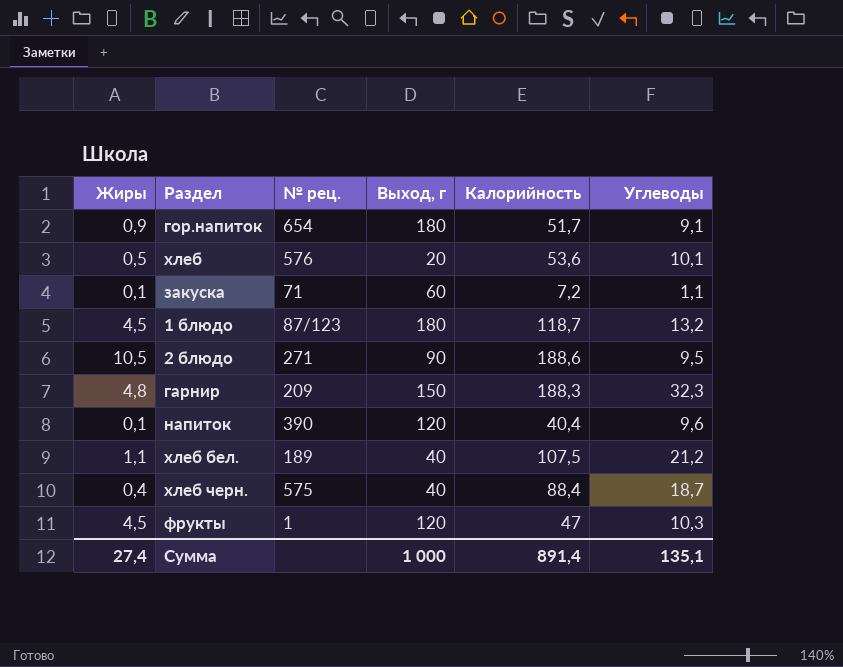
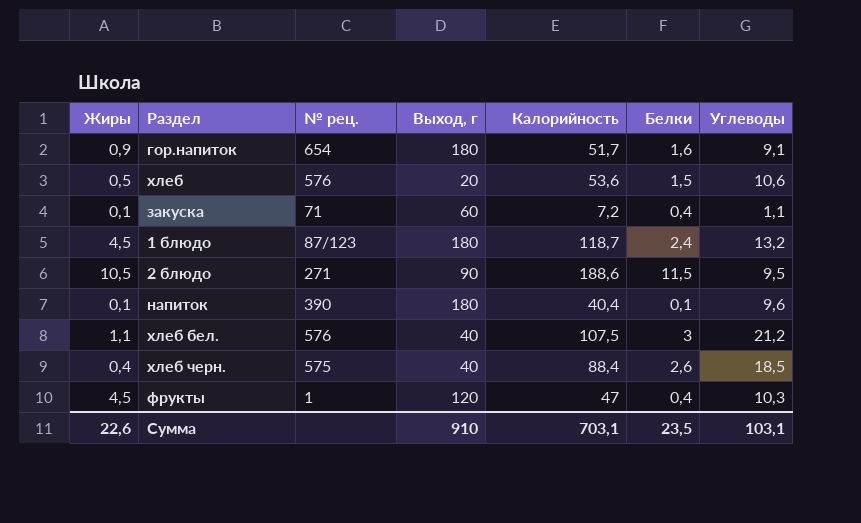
column Белки | position: none -> 6
row гарнир: 4,8 | 209 | 150 | 188,3 | 32,3 -> none
хлеб | Углеводы: 10,1 -> 10,6
напиток | Выход, г: 120 -> 180
хлеб бел. | № рец.: 189 -> 576
хлеб черн. | Углеводы: 18,7 -> 18,5
Сумма | Жиры: 27,4 -> 22,6
Сумма | Выход, г: 1 000 -> 910
Сумма | Калорийность: 891,4 -> 703,1
Сумма | Углеводы: 135,1 -> 103,1

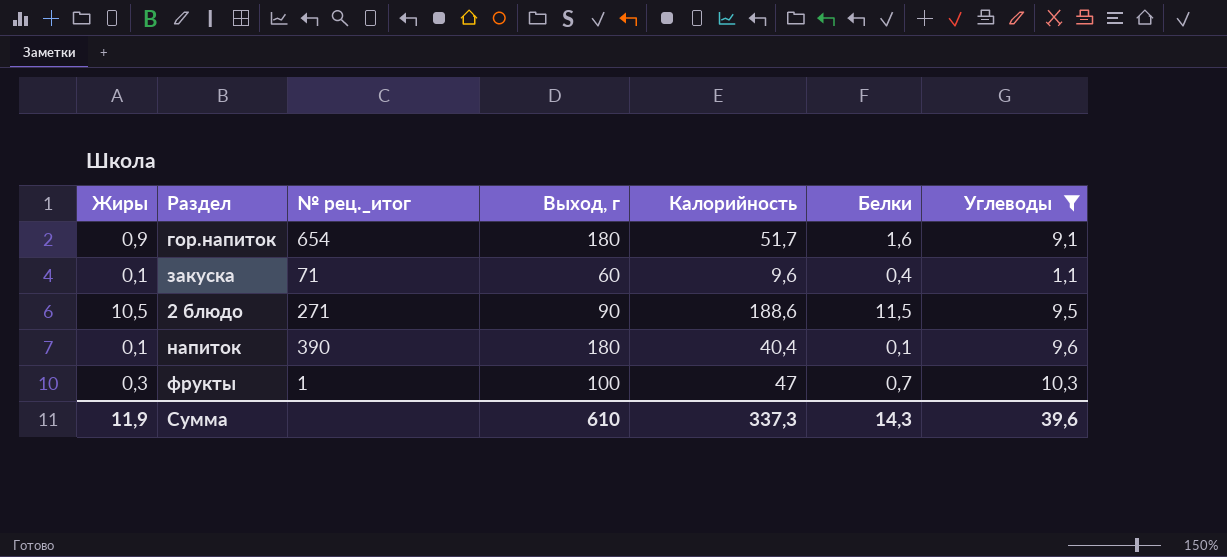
filter: none -> Углеводы <= 10,3
column name: № рец. -> № рец._итог
закуска | Калорийность: 7,2 -> 9,6
фрукты | Жиры: 4,5 -> 0,3
фрукты | Выход, г: 120 -> 100
фрукты | Белки: 0,4 -> 0,7
Сумма | Жиры: 22,6 -> 11,9
Сумма | Выход, г: 910 -> 610
Сумма | Калорийность: 703,1 -> 337,3
Сумма | Белки: 23,5 -> 14,3
Сумма | Углеводы: 103,1 -> 39,6

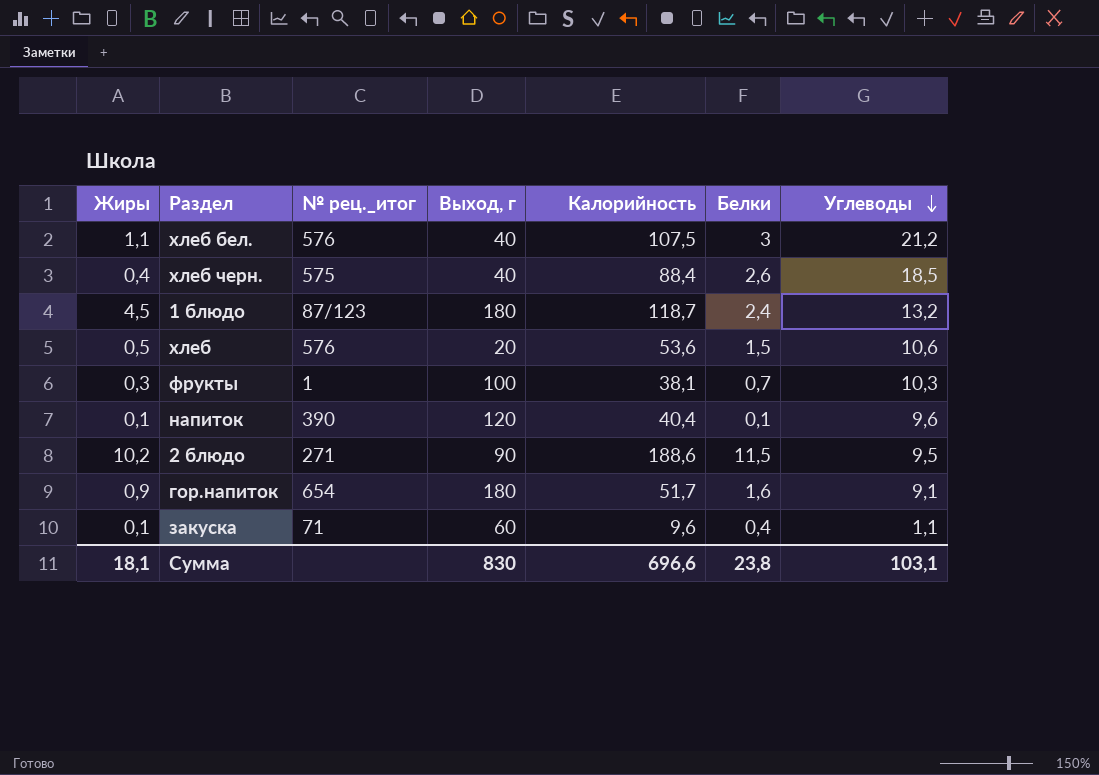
filter: Углеводы <= 10,3 -> none
row order: none -> Углеводы descending
фрукты | Калорийность: 47 -> 38,1
напиток | Выход, г: 180 -> 120
2 блюдо | Жиры: 10,5 -> 10,2
Сумма | Жиры: 11,9 -> 18,1
Сумма | Выход, г: 610 -> 830
Сумма | Калорийность: 337,3 -> 696,6
Сумма | Белки: 14,3 -> 23,8
Сумма | Углеводы: 39,6 -> 103,1

